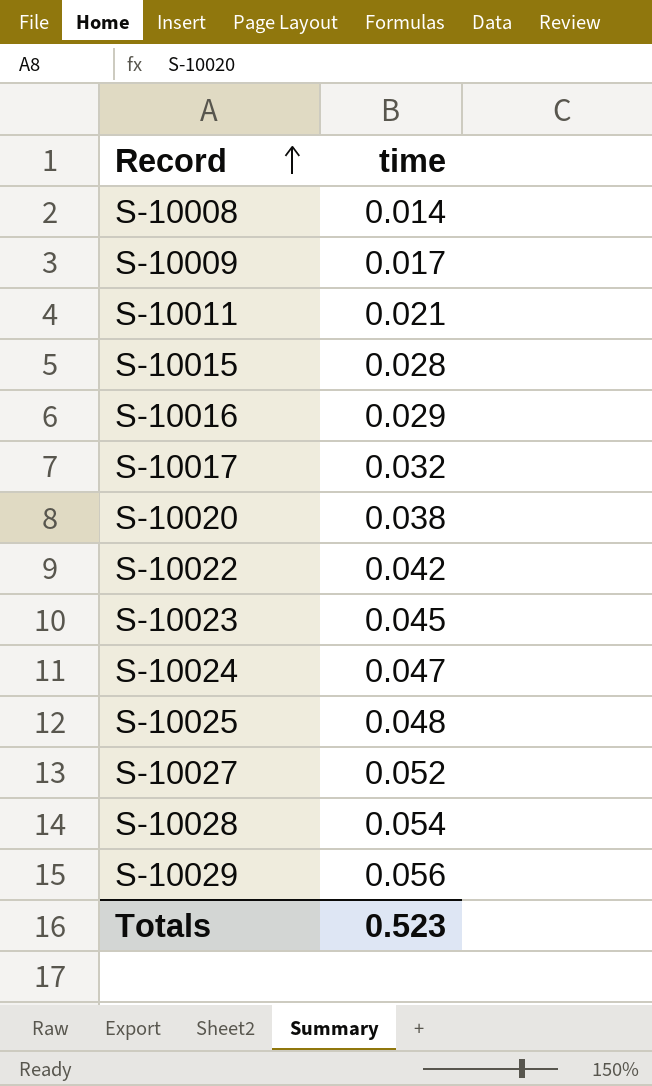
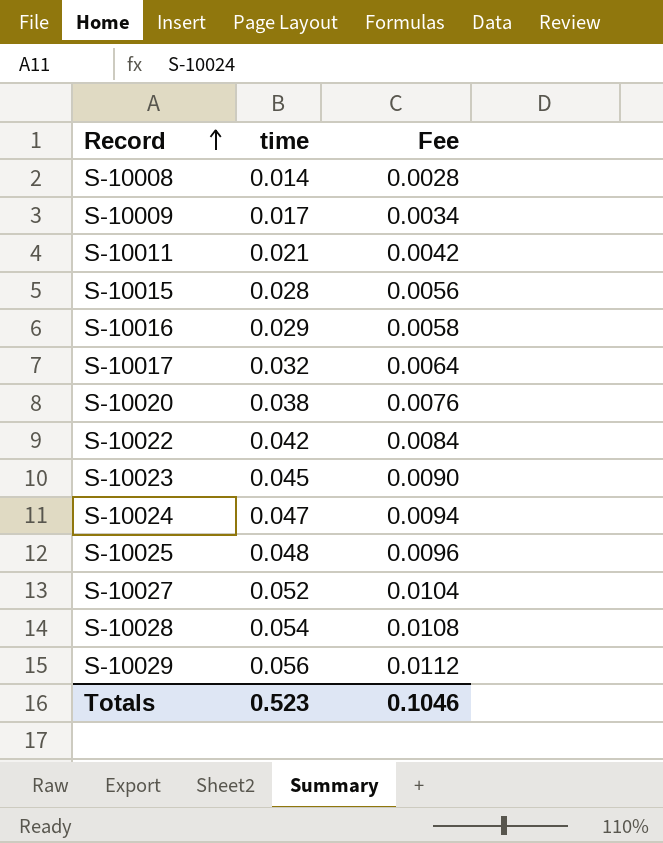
column Fee | formula: none -> [time] * 0.2

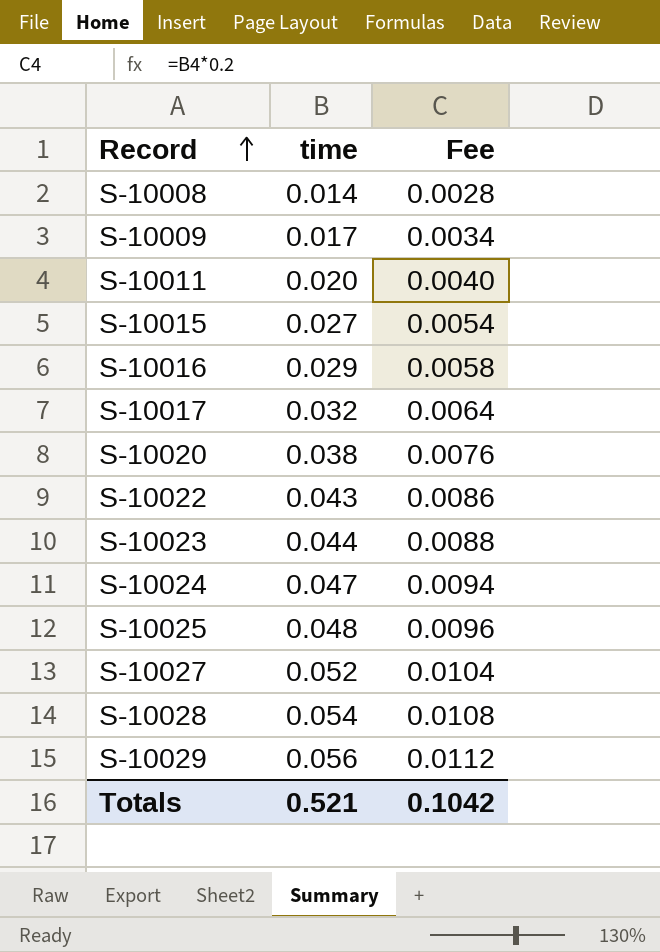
S-10011 | time: 0.021 -> 0.020
S-10011 | Fee: 0.0042 -> 0.0040
S-10015 | time: 0.028 -> 0.027
S-10015 | Fee: 0.0056 -> 0.0054
S-10022 | time: 0.042 -> 0.043
S-10022 | Fee: 0.0084 -> 0.0086
S-10023 | time: 0.045 -> 0.044
S-10023 | Fee: 0.0090 -> 0.0088
Totals | time: 0.523 -> 0.521
Totals | Fee: 0.1046 -> 0.1042

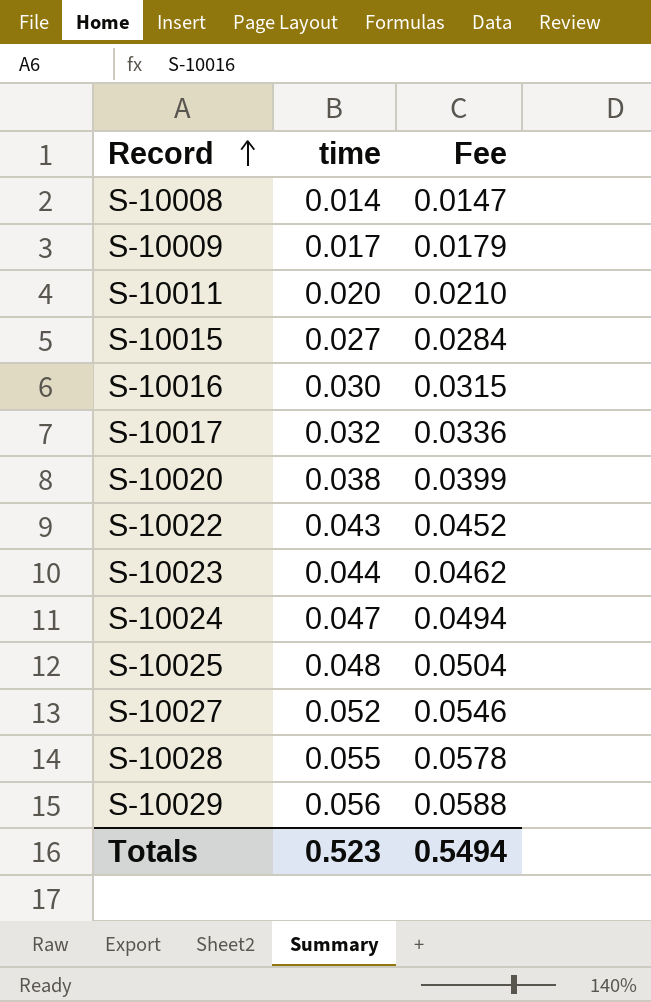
column Fee | formula: [time] * 0.2 -> [time] * 1.05
S-10016 | time: 0.029 -> 0.030
S-10028 | time: 0.054 -> 0.055
Totals | time: 0.521 -> 0.523
Totals | Fee: 0.1042 -> 0.5494

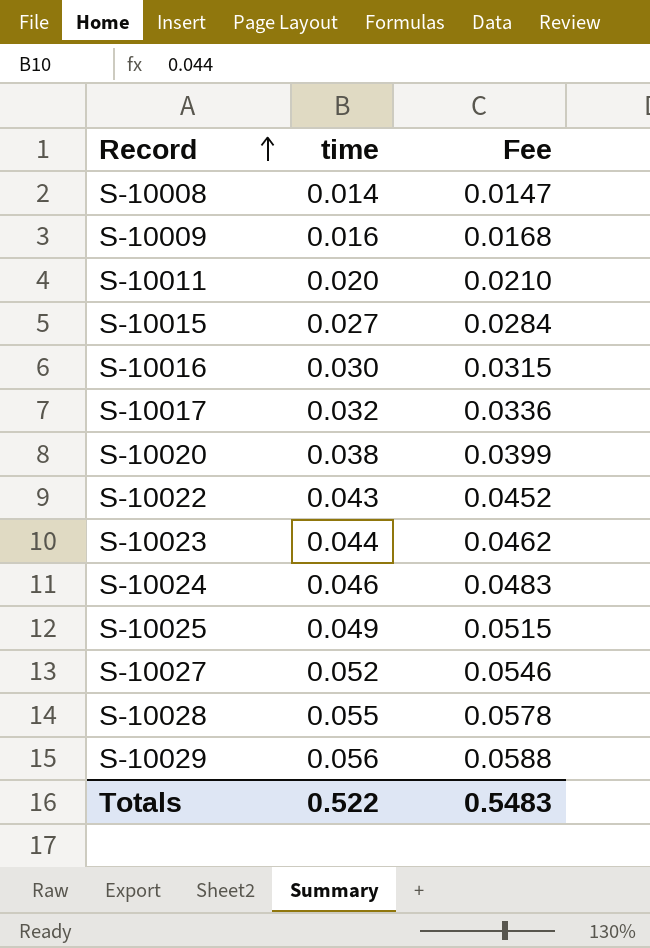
S-10009 | time: 0.017 -> 0.016
S-10009 | Fee: 0.0179 -> 0.0168
S-10024 | time: 0.047 -> 0.046
S-10024 | Fee: 0.0494 -> 0.0483
S-10025 | time: 0.048 -> 0.049
S-10025 | Fee: 0.0504 -> 0.0515
Totals | time: 0.523 -> 0.522
Totals | Fee: 0.5494 -> 0.5483

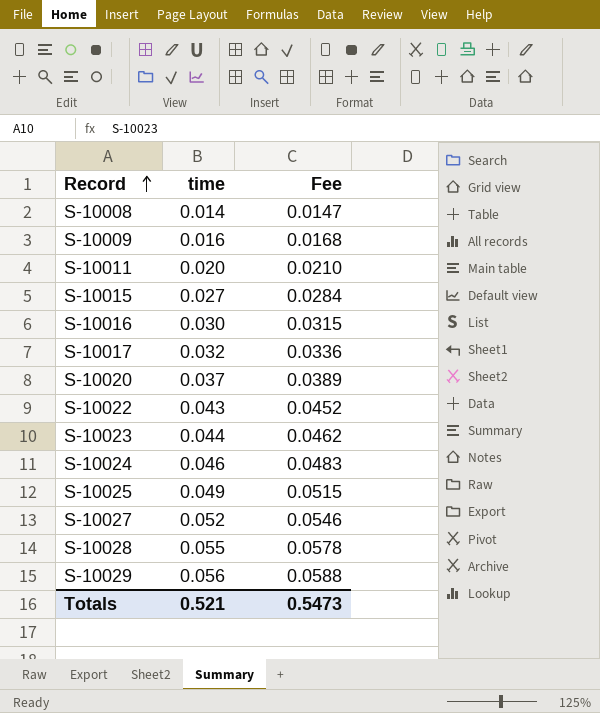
S-10020 | time: 0.038 -> 0.037
S-10020 | Fee: 0.0399 -> 0.0389
Totals | time: 0.522 -> 0.521
Totals | Fee: 0.5483 -> 0.5473

